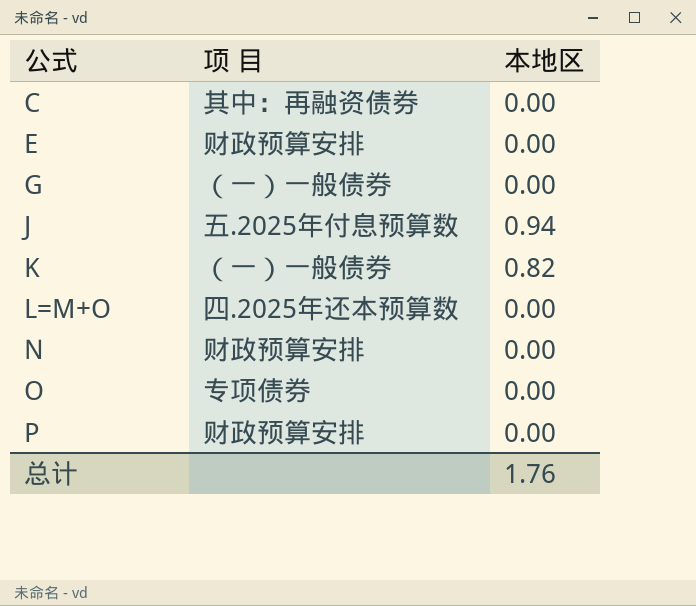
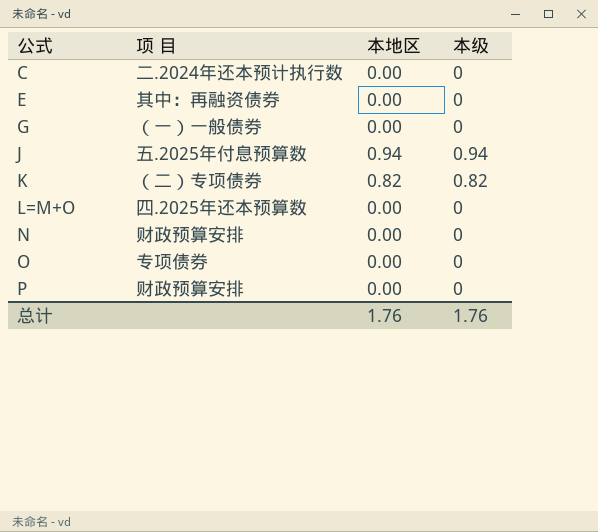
column 本级 | position: none -> 4
C | 项 目: 其中：再融资债券 -> 二.2024年还本预计执行数
E | 项 目: 财政预算安排 -> 其中：再融资债券
K | 项 目: （一）一般债券 -> （二）专项债券

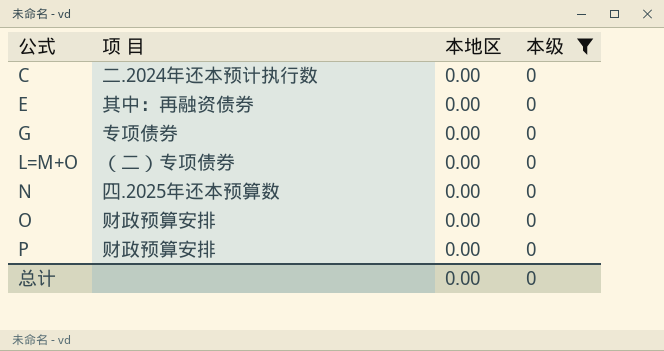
filter: none -> 本级 = 0
G | 项 目: （一）一般债券 -> 专项债券
L=M+O | 项 目: 四.2025年还本预算数 -> （二）专项债券
N | 项 目: 财政预算安排 -> 四.2025年还本预算数
O | 项 目: 专项债券 -> 财政预算安排
总计 | 本地区: 1.76 -> 0.00
总计 | 本级: 1.76 -> 0

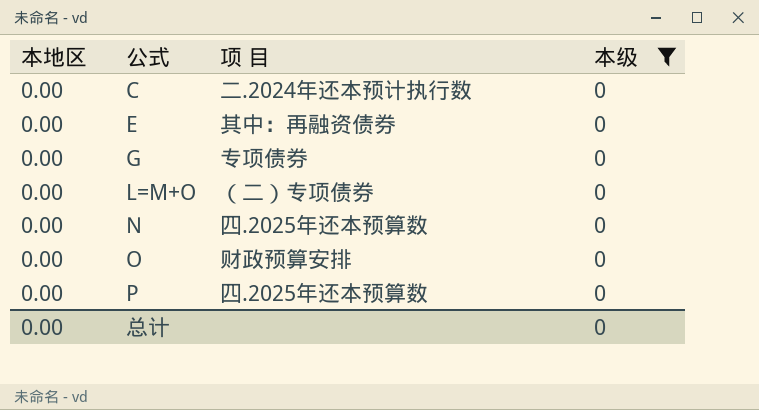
column 本地区 | position: 3 -> 1
P | 项 目: 财政预算安排 -> 四.2025年还本预算数

